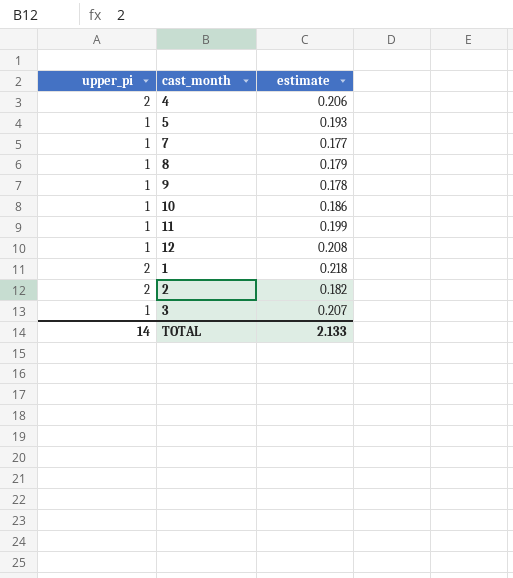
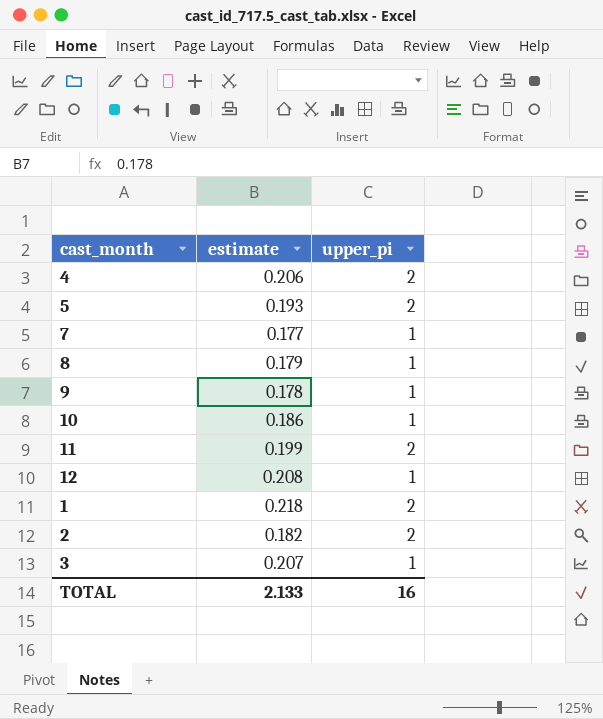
column upper_pi | position: 1 -> 3
5 | upper_pi: 1 -> 2
11 | upper_pi: 1 -> 2
TOTAL | upper_pi: 14 -> 16

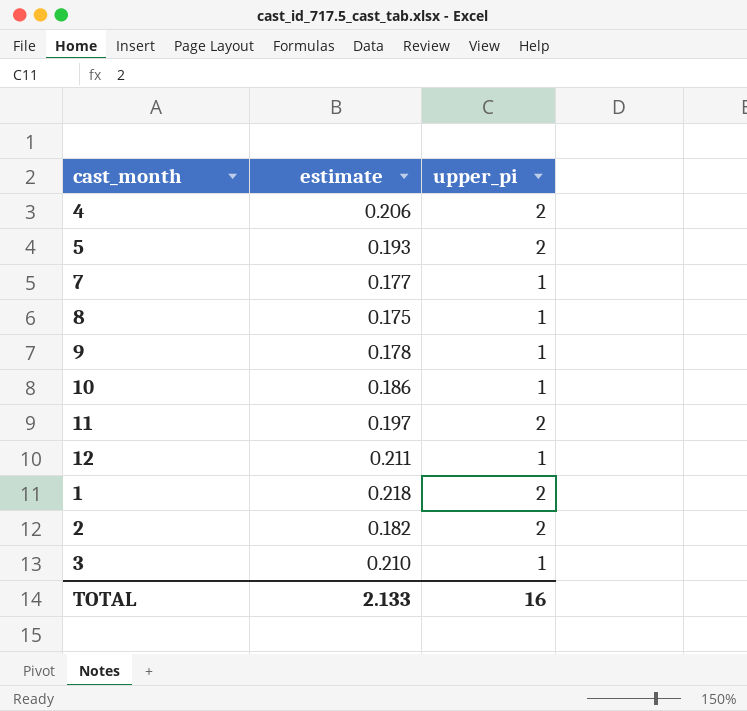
8 | estimate: 0.179 -> 0.175
11 | estimate: 0.199 -> 0.197
12 | estimate: 0.208 -> 0.211
3 | estimate: 0.207 -> 0.210

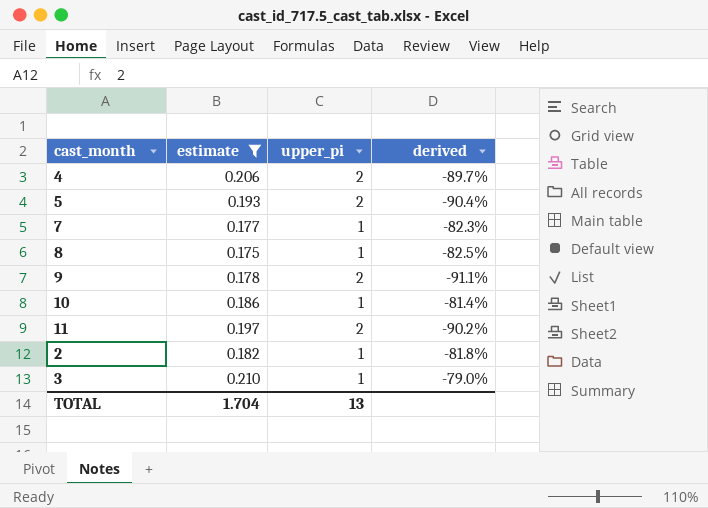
filter: none -> estimate <= 0.210
column derived | formula: none -> ([estimate] - [upper_pi]) / [upper_pi]
9 | upper_pi: 1 -> 2
2 | upper_pi: 2 -> 1
TOTAL | estimate: 2.133 -> 1.704
TOTAL | upper_pi: 16 -> 13

